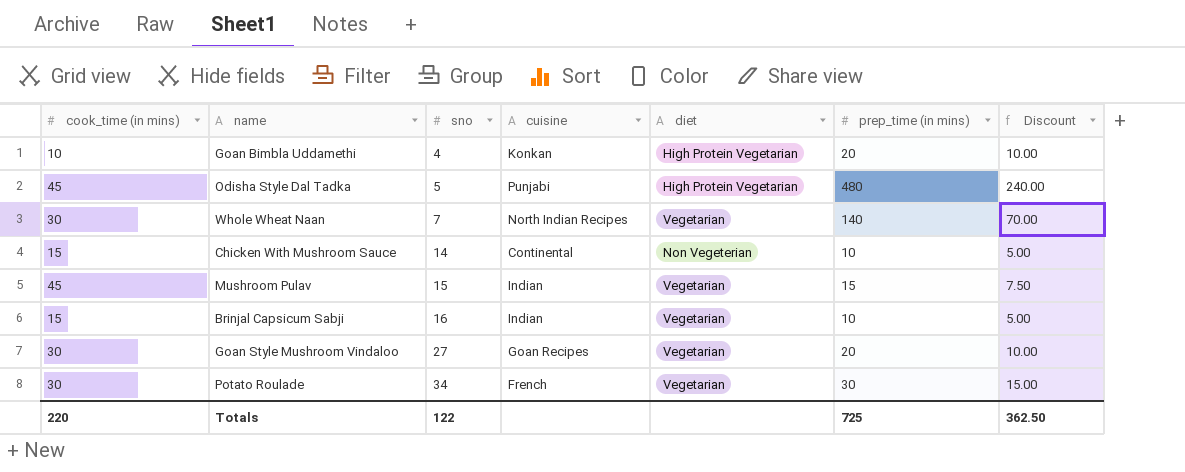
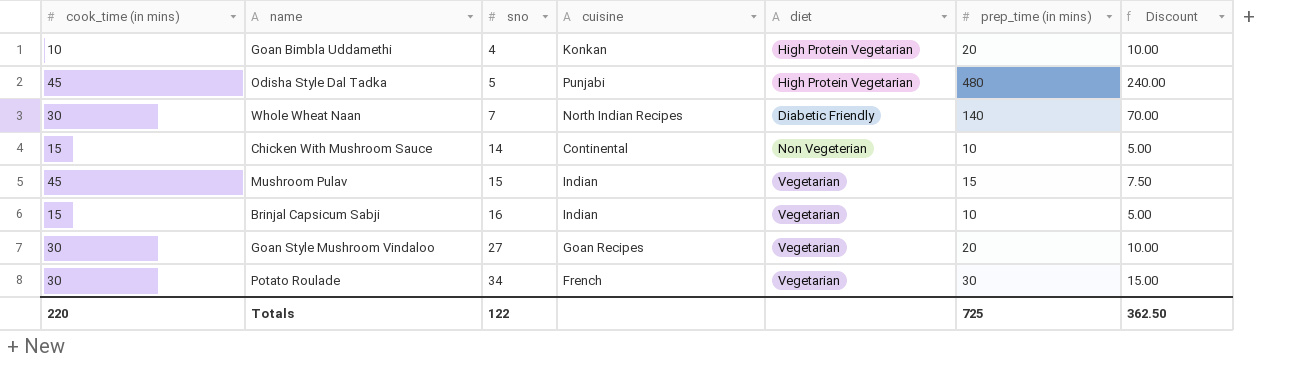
Whole Wheat Naan | diet: Vegetarian -> Diabetic Friendly

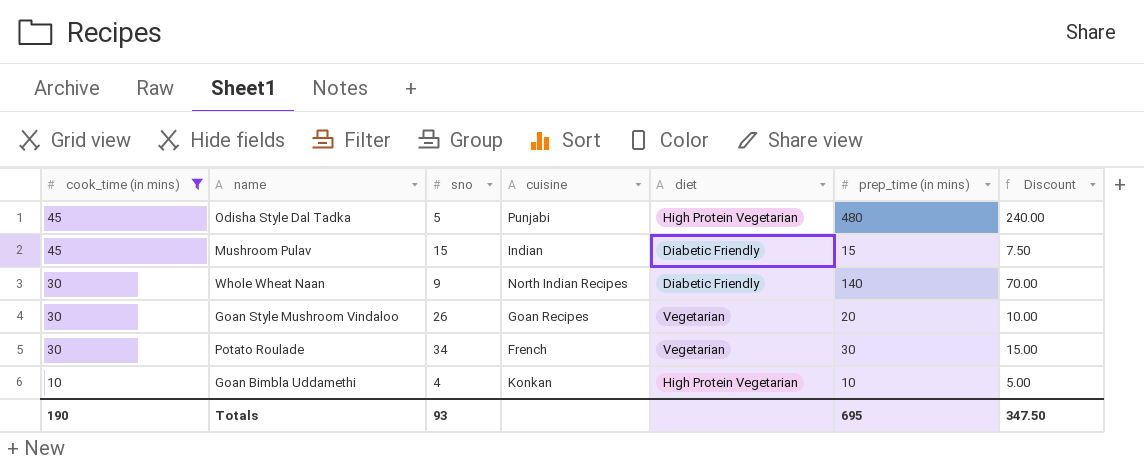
filter: none -> cook_time (in mins) != 15
row order: sno ascending -> cook_time (in mins) descending
Mushroom Pulav | diet: Vegetarian -> Diabetic Friendly
Whole Wheat Naan | sno: 7 -> 9
Goan Style Mushroom Vindaloo | sno: 27 -> 26
Goan Bimbla Uddamethi | prep_time (in mins): 20 -> 10
Goan Bimbla Uddamethi | Discount: 10.00 -> 5.00
Totals | cook_time (in mins): 220 -> 190
Totals | sno: 122 -> 93
Totals | prep_time (in mins): 725 -> 695
Totals | Discount: 362.50 -> 347.50

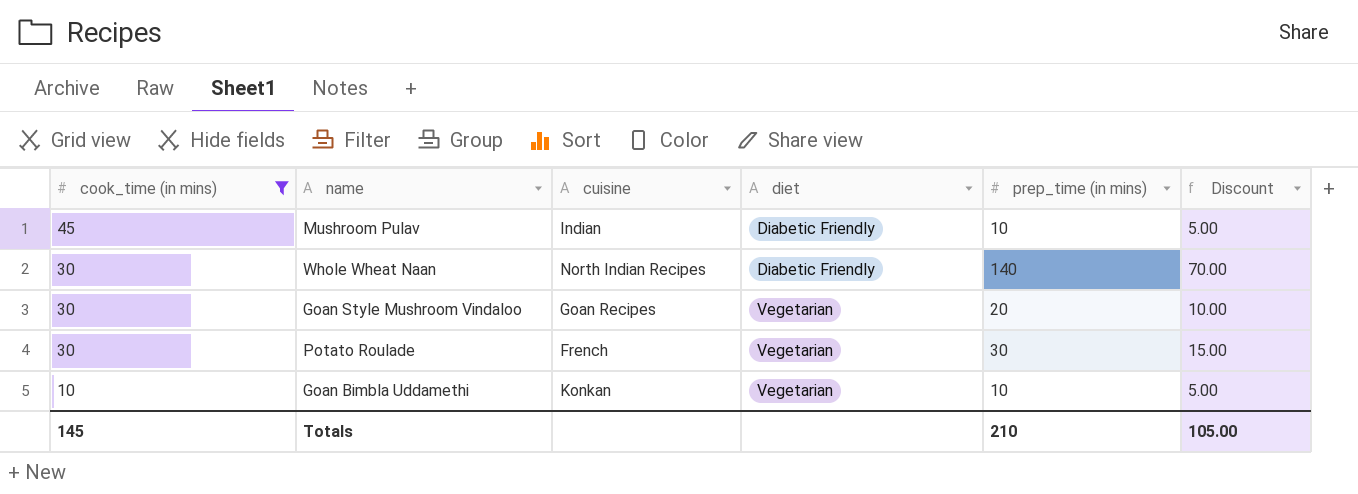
column sno | position: 3 -> none
row Odisha Style Dal Tadka: 45 | 5 | Punjabi | High Protein Vegetarian | 480 | 240.00 -> none
Mushroom Pulav | prep_time (in mins): 15 -> 10
Mushroom Pulav | Discount: 7.50 -> 5.00
Goan Bimbla Uddamethi | diet: High Protein Vegetarian -> Vegetarian
Totals | cook_time (in mins): 190 -> 145
Totals | prep_time (in mins): 695 -> 210
Totals | Discount: 347.50 -> 105.00

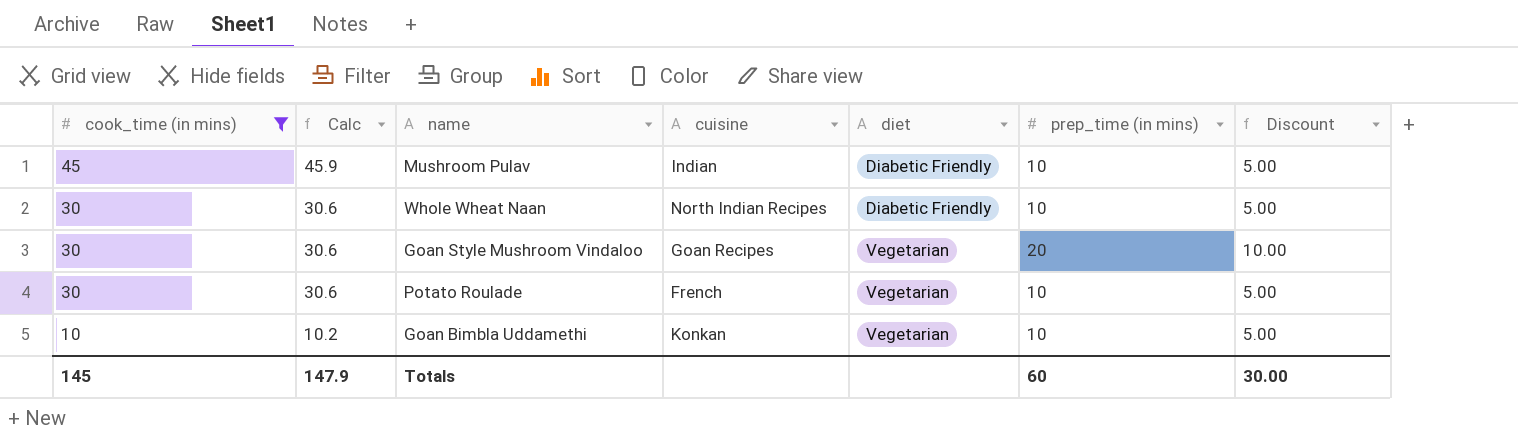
column Calc | formula: none -> [cook_time (in mins)] * 1.02
Whole Wheat Naan | prep_time (in mins): 140 -> 10
Whole Wheat Naan | Discount: 70.00 -> 5.00
Potato Roulade | prep_time (in mins): 30 -> 10
Potato Roulade | Discount: 15.00 -> 5.00
Totals | prep_time (in mins): 210 -> 60
Totals | Discount: 105.00 -> 30.00

